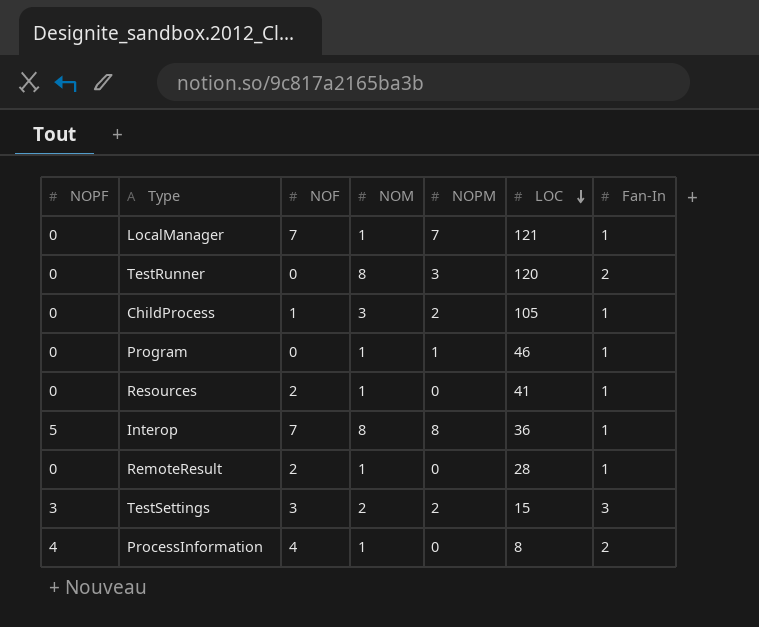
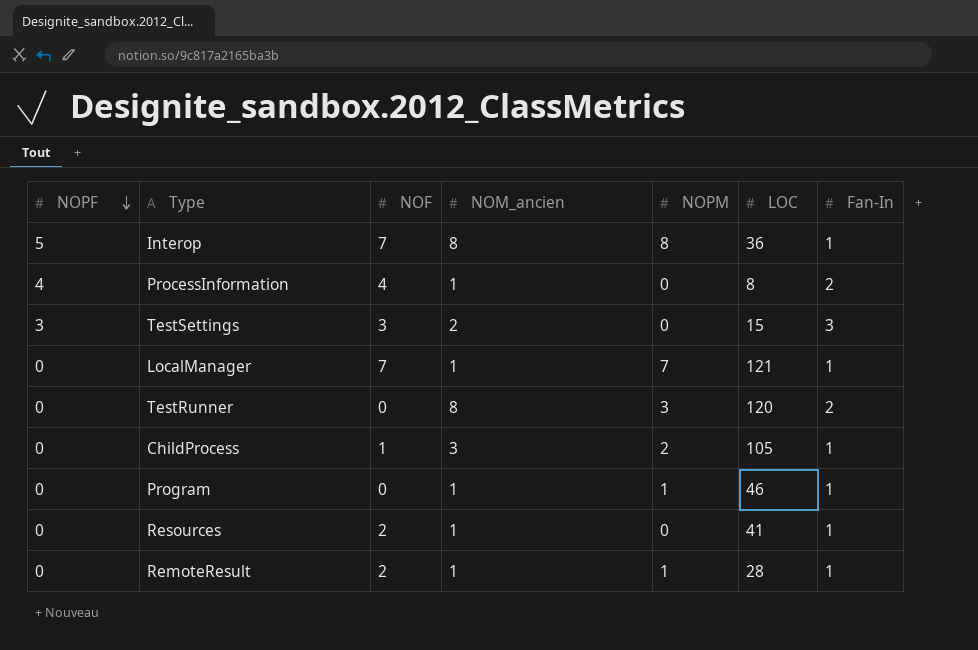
row order: LOC descending -> NOPF descending
column name: NOM -> NOM_ancien
TestSettings | NOPM: 2 -> 0
RemoteResult | NOPM: 0 -> 1

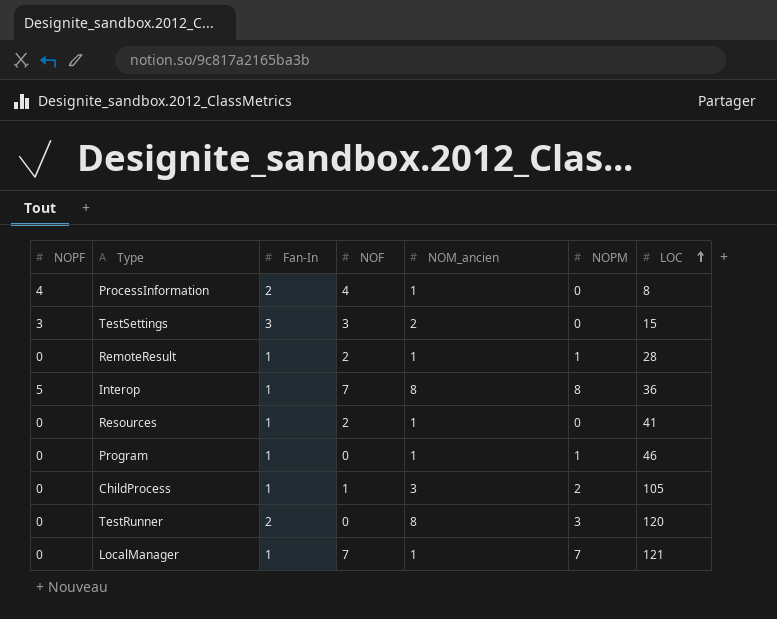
row order: NOPF descending -> LOC ascending
column Fan-In | position: 7 -> 3

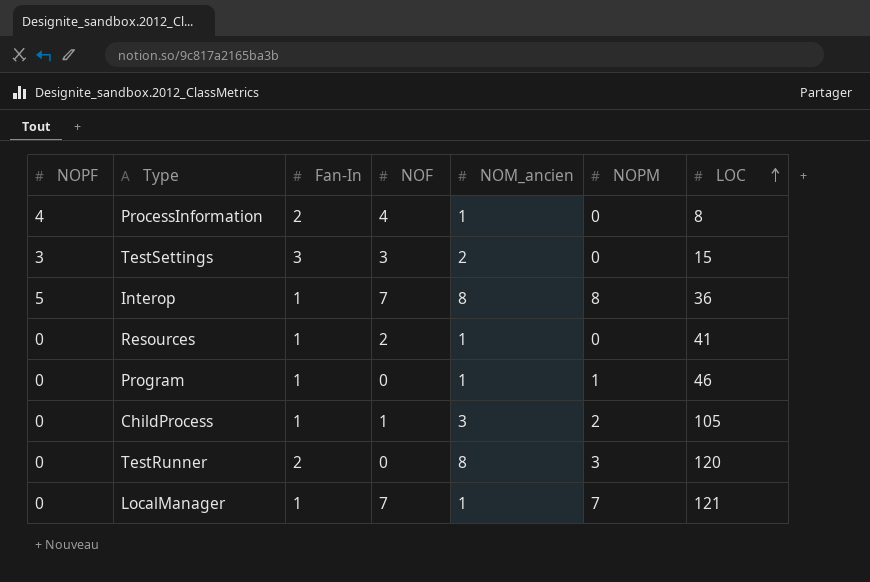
row RemoteResult: 0 | 1 | 2 | 1 | 1 | 28 -> none

